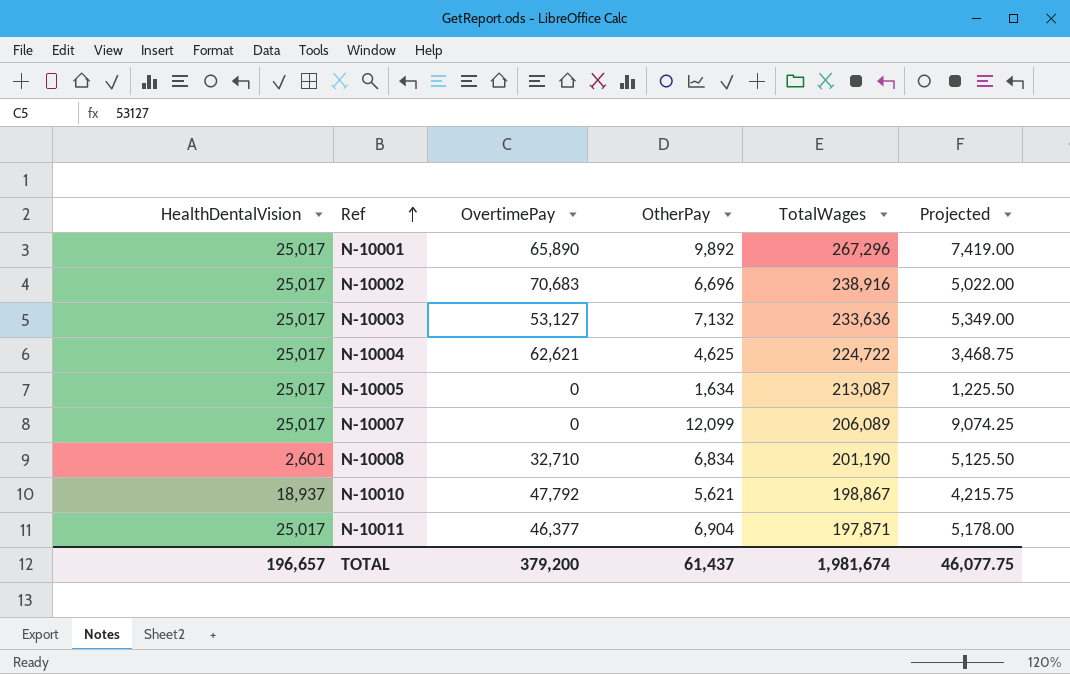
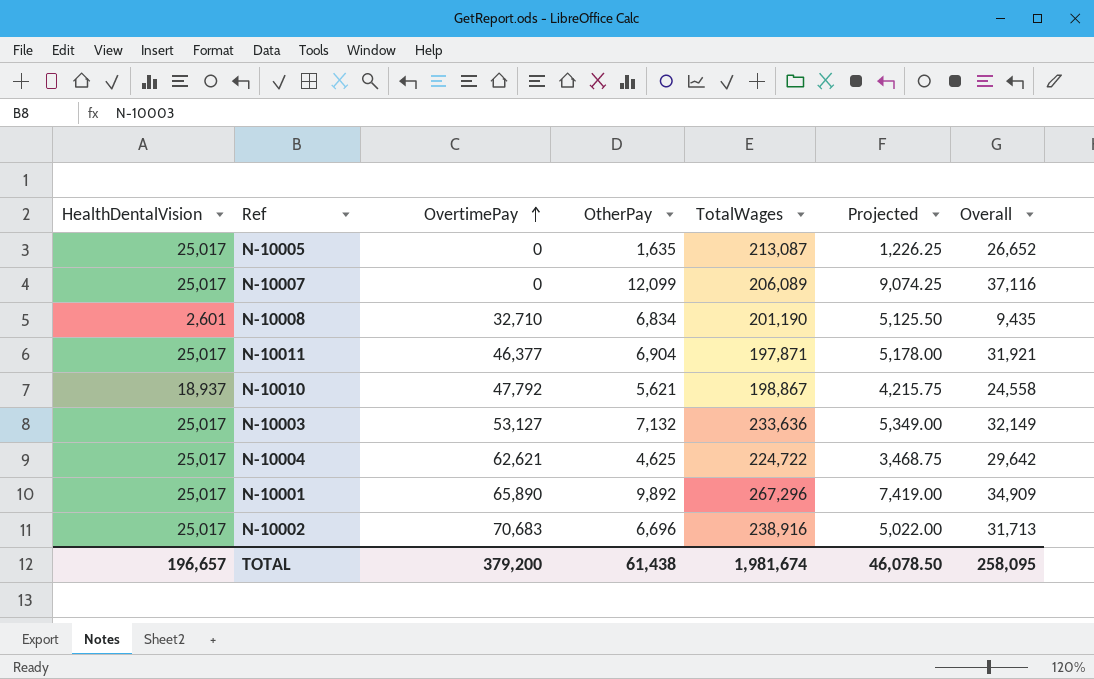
row order: Ref ascending -> OvertimePay ascending
column Overall | formula: none -> [HealthDentalVision] + [OtherPay]
N-10005 | OtherPay: 1,634 -> 1,635
N-10005 | Projected: 1,225.50 -> 1,226.25
TOTAL | OtherPay: 61,437 -> 61,438
TOTAL | Projected: 46,077.75 -> 46,078.50

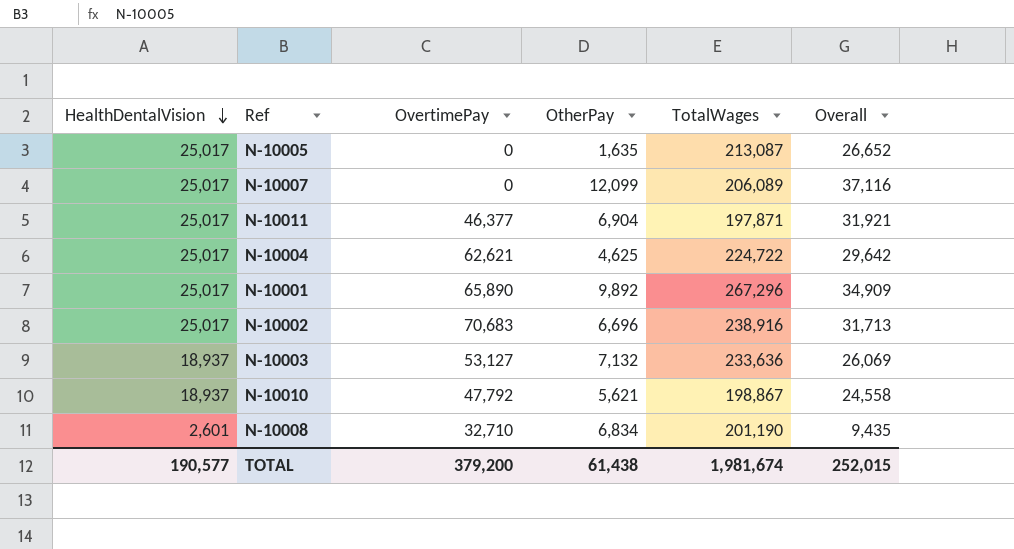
row order: OvertimePay ascending -> HealthDentalVision descending
column Projected | formula: [OtherPay] * 0.75 -> none
N-10003 | HealthDentalVision: 25,017 -> 18,937
N-10003 | Overall: 32,149 -> 26,069
TOTAL | HealthDentalVision: 196,657 -> 190,577
TOTAL | Overall: 258,095 -> 252,015

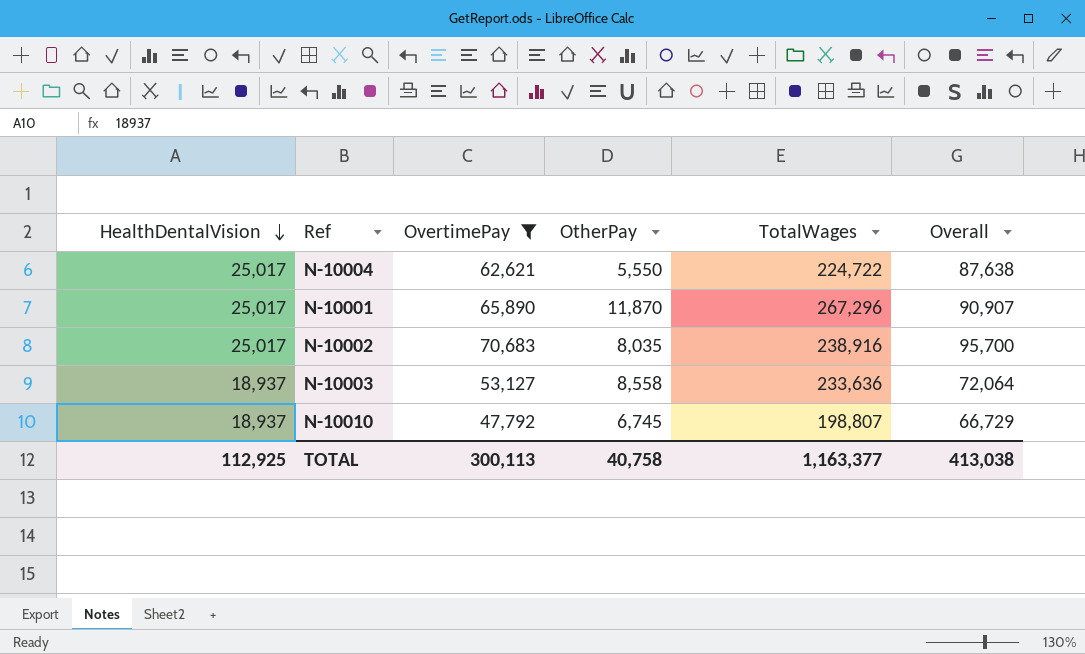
filter: none -> OvertimePay >= 47,792
column Overall | formula: [HealthDentalVision] + [OtherPay] -> [HealthDentalVision] + [OvertimePay]
N-10004 | OtherPay: 4,625 -> 5,550
N-10001 | OtherPay: 9,892 -> 11,870
N-10002 | OtherPay: 6,696 -> 8,035
N-10003 | OtherPay: 7,132 -> 8,558
N-10010 | OtherPay: 5,621 -> 6,745
N-10010 | TotalWages: 198,867 -> 198,807
TOTAL | HealthDentalVision: 190,577 -> 112,925
TOTAL | OvertimePay: 379,200 -> 300,113
TOTAL | OtherPay: 61,438 -> 40,758
TOTAL | TotalWages: 1,981,674 -> 1,163,377
TOTAL | Overall: 252,015 -> 413,038

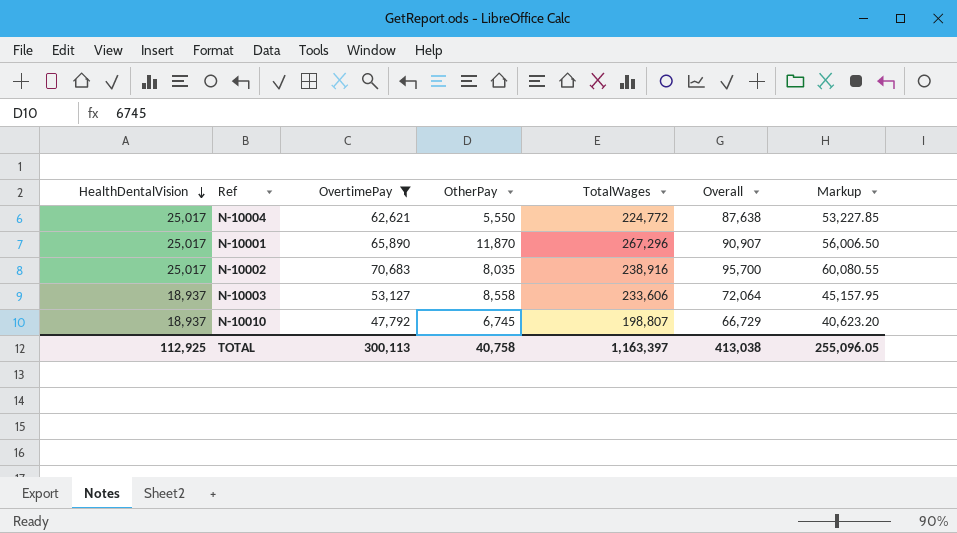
column Markup | formula: none -> [OvertimePay] * 0.85
N-10004 | TotalWages: 224,722 -> 224,772
N-10003 | TotalWages: 233,636 -> 233,606
TOTAL | TotalWages: 1,163,377 -> 1,163,397

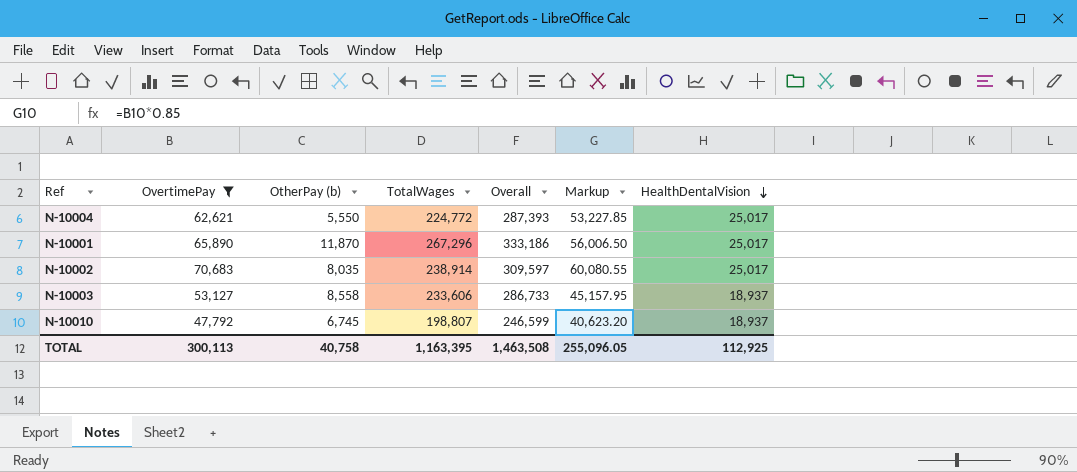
column name: OtherPay -> OtherPay (b)
column Overall | formula: [HealthDentalVision] + [OvertimePay] -> [OvertimePay] + [TotalWages]
column HealthDentalVision | position: 1 -> 7
N-10002 | TotalWages: 238,916 -> 238,914
TOTAL | TotalWages: 1,163,397 -> 1,163,395
TOTAL | Overall: 413,038 -> 1,463,508

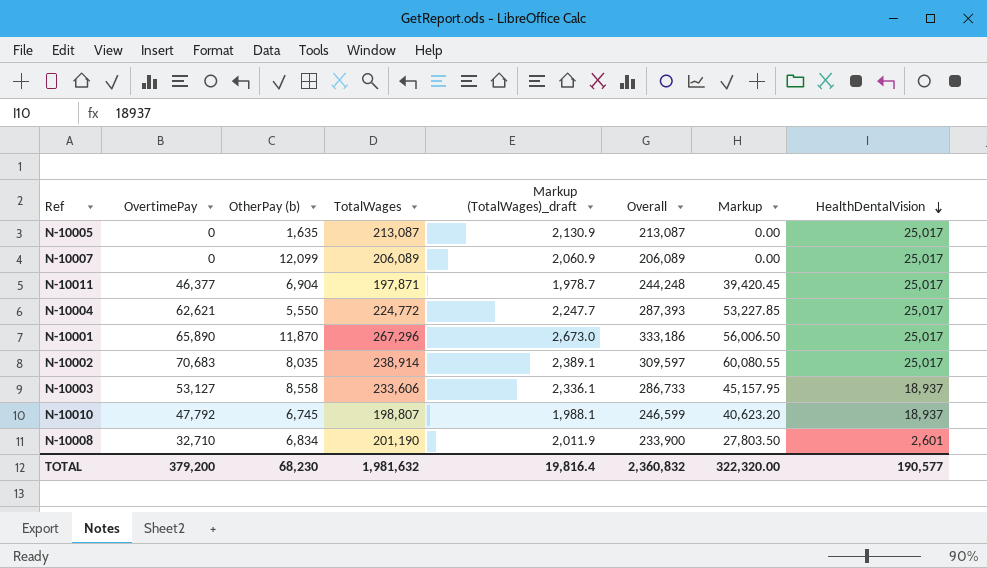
filter: OvertimePay >= 47,792 -> none
column Markup (TotalWages)_draft | formula: none -> [TotalWages] * 0.01
TOTAL | OvertimePay: 300,113 -> 379,200
TOTAL | OtherPay (b): 40,758 -> 68,230
TOTAL | TotalWages: 1,163,395 -> 1,981,632
TOTAL | Overall: 1,463,508 -> 2,360,832
TOTAL | Markup: 255,096.05 -> 322,320.00
TOTAL | HealthDentalVision: 112,925 -> 190,577

